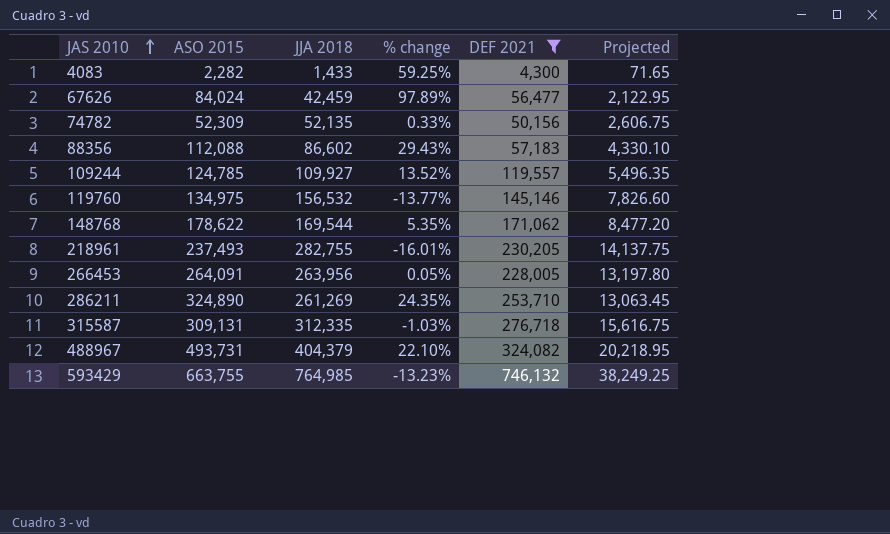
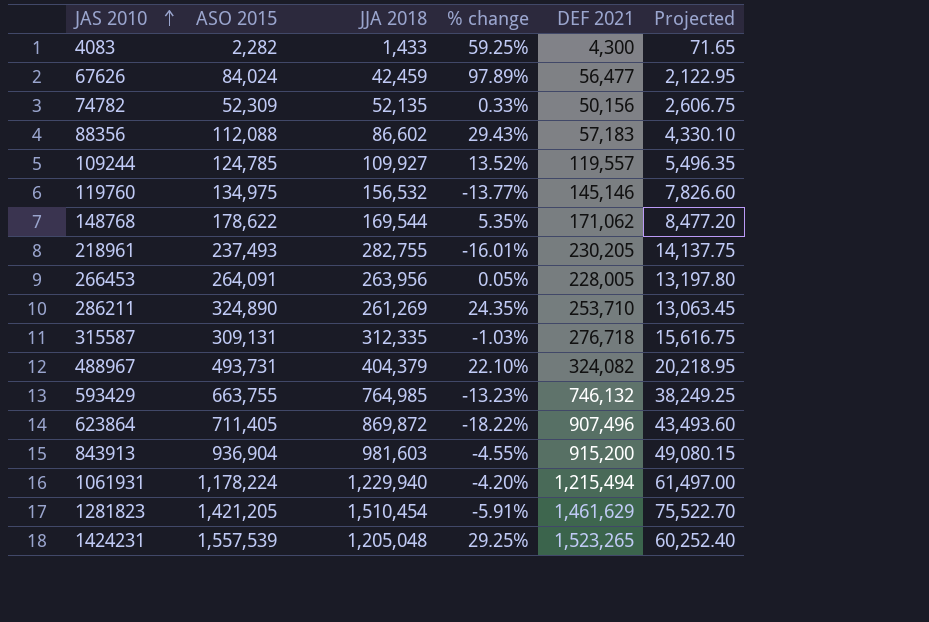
filter: DEF 2021 <= 746,132 -> none

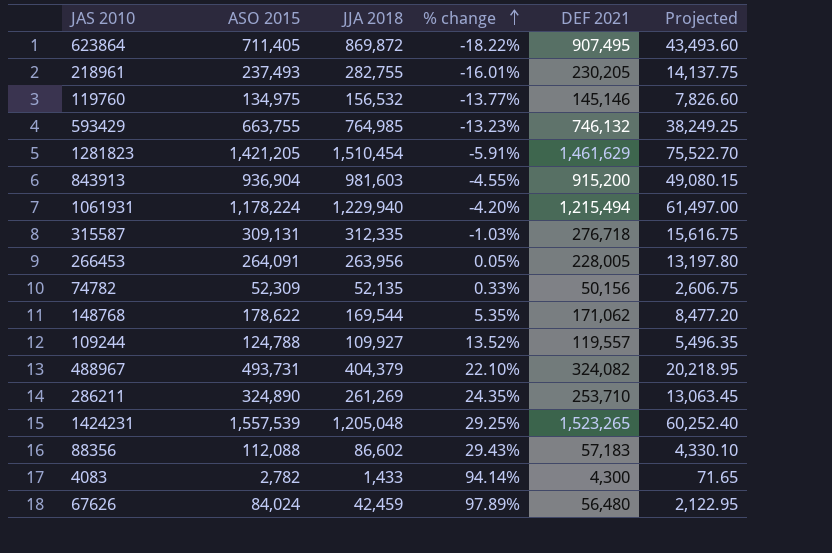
row order: JAS 2010 ascending -> % change ascending
623864 | DEF 2021: 907,496 -> 907,495
109244 | ASO 2015: 124,785 -> 124,788
4083 | ASO 2015: 2,282 -> 2,782
4083 | % change: 59.25% -> 94.14%
67626 | DEF 2021: 56,477 -> 56,480

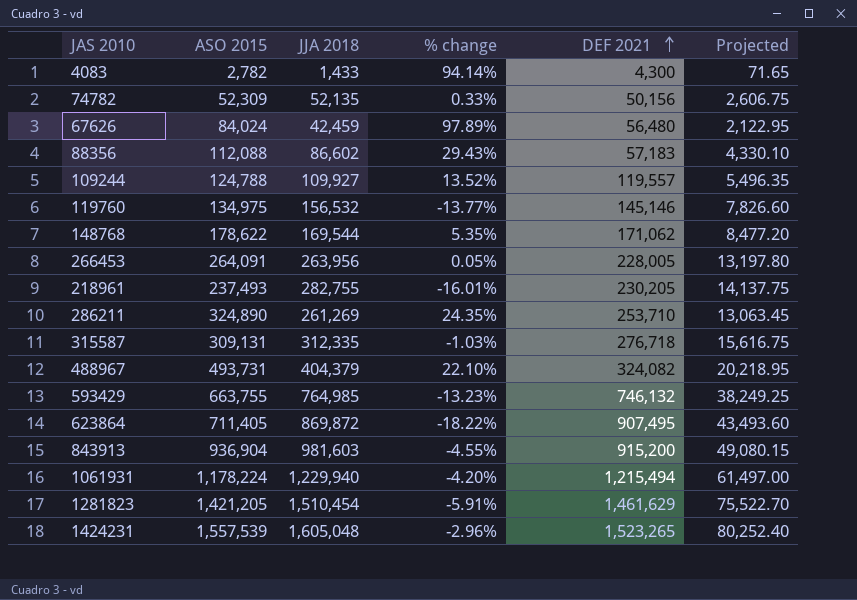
row order: % change ascending -> DEF 2021 ascending
1424231 | JJA 2018: 1,205,048 -> 1,605,048
1424231 | % change: 29.25% -> -2.96%
1424231 | Projected: 60,252.40 -> 80,252.40

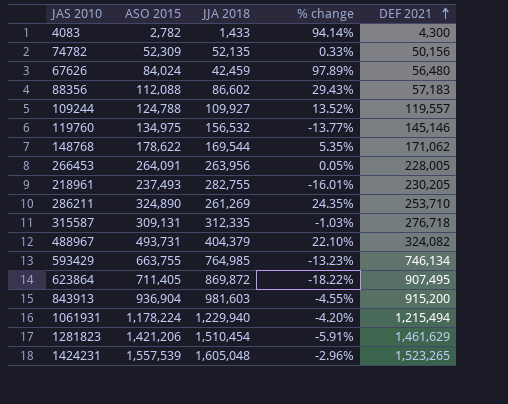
column Projected | formula: [JJA 2018] * 0.05 -> none
593429 | DEF 2021: 746,132 -> 746,134
1281823 | ASO 2015: 1,421,205 -> 1,421,206

